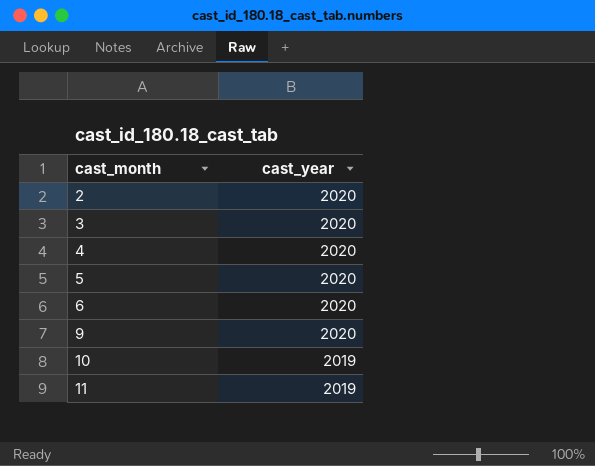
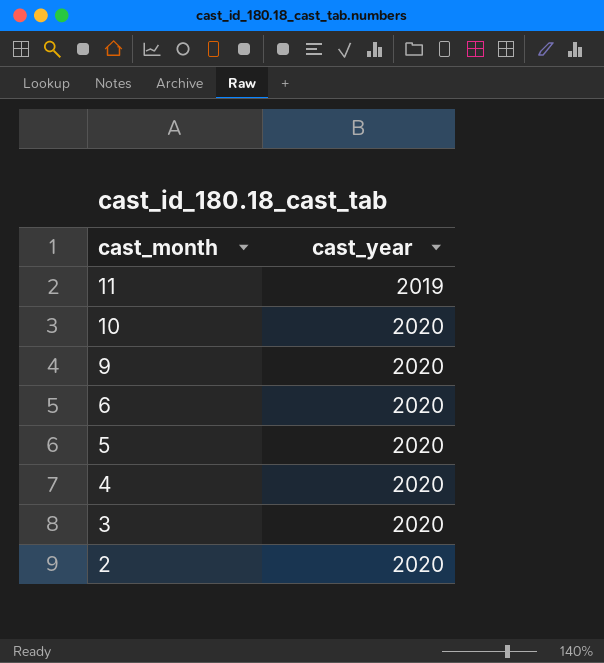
row order: cast_month ascending -> cast_month descending
10 | cast_year: 2019 -> 2020

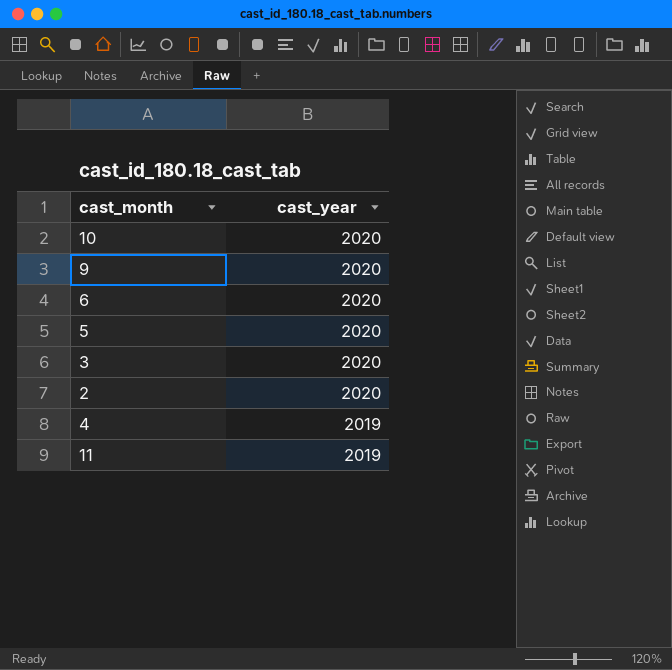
row order: cast_month descending -> cast_year descending
4 | cast_year: 2020 -> 2019

